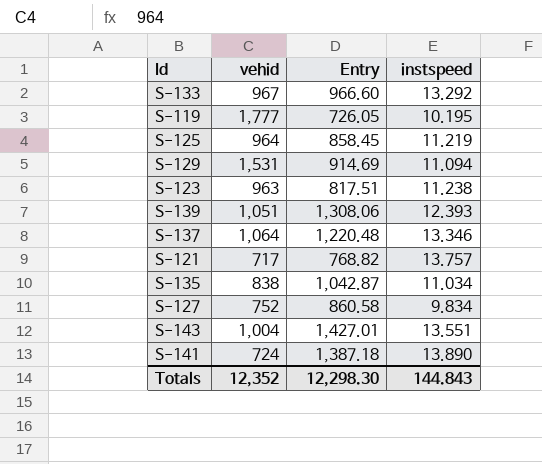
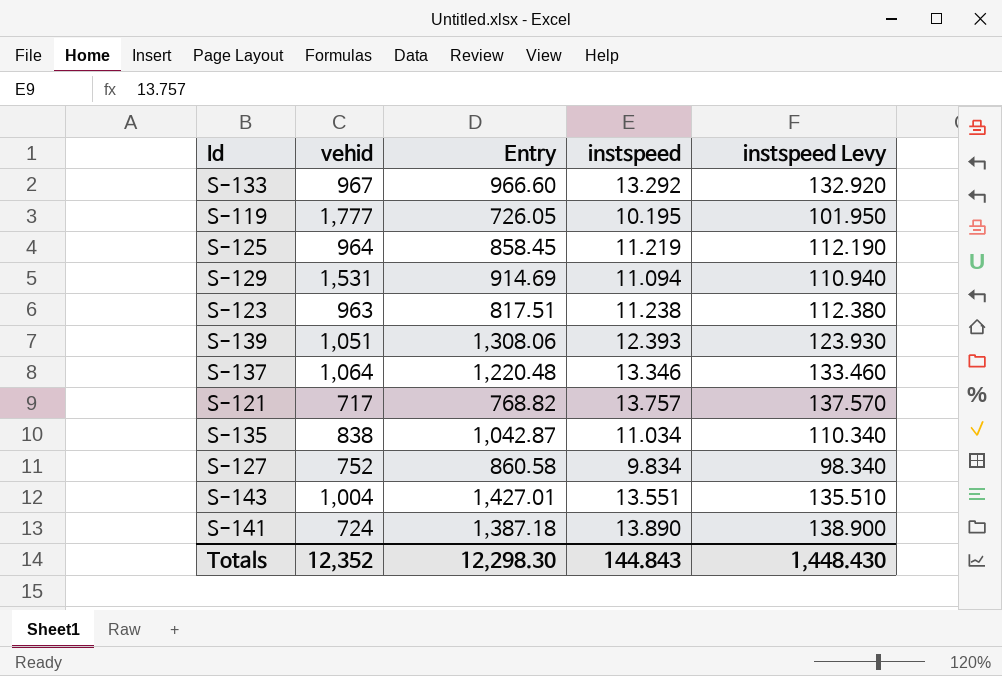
column instspeed Levy | formula: none -> [instspeed] * 10

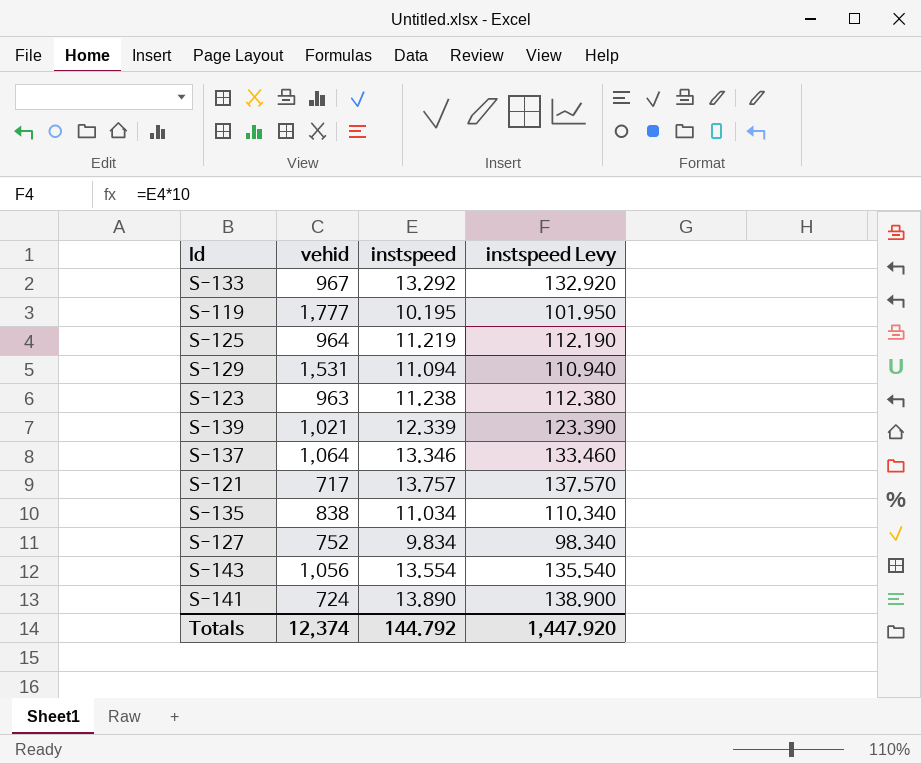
column Entry | position: 3 -> none
S-139 | vehid: 1,051 -> 1,021
S-139 | instspeed: 12.393 -> 12.339
S-139 | instspeed Levy: 123.930 -> 123.390
S-143 | vehid: 1,004 -> 1,056
S-143 | instspeed: 13.551 -> 13.554
S-143 | instspeed Levy: 135.510 -> 135.540
Totals | vehid: 12,352 -> 12,374
Totals | instspeed: 144.843 -> 144.792
Totals | instspeed Levy: 1,448.430 -> 1,447.920

